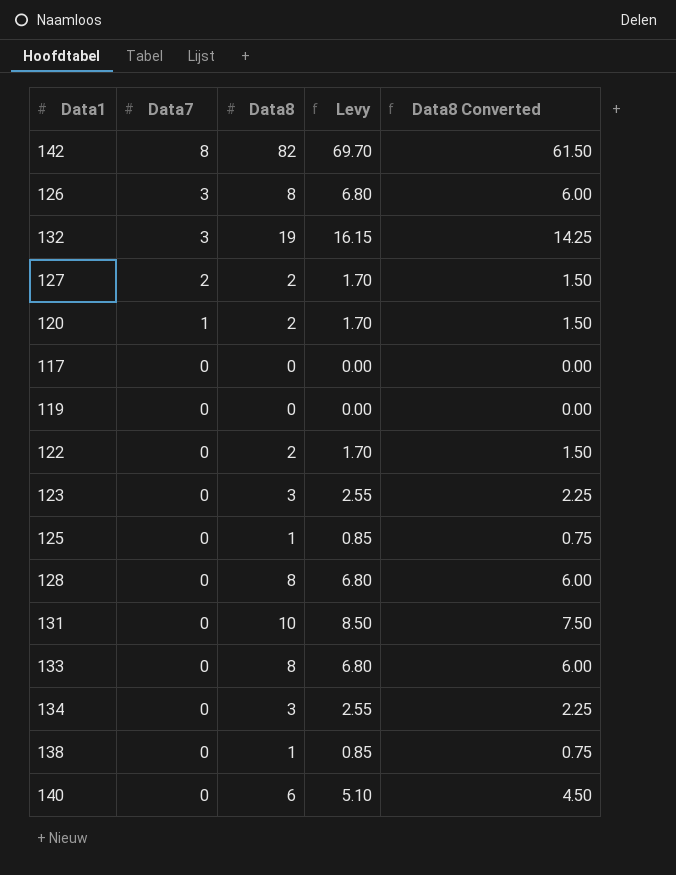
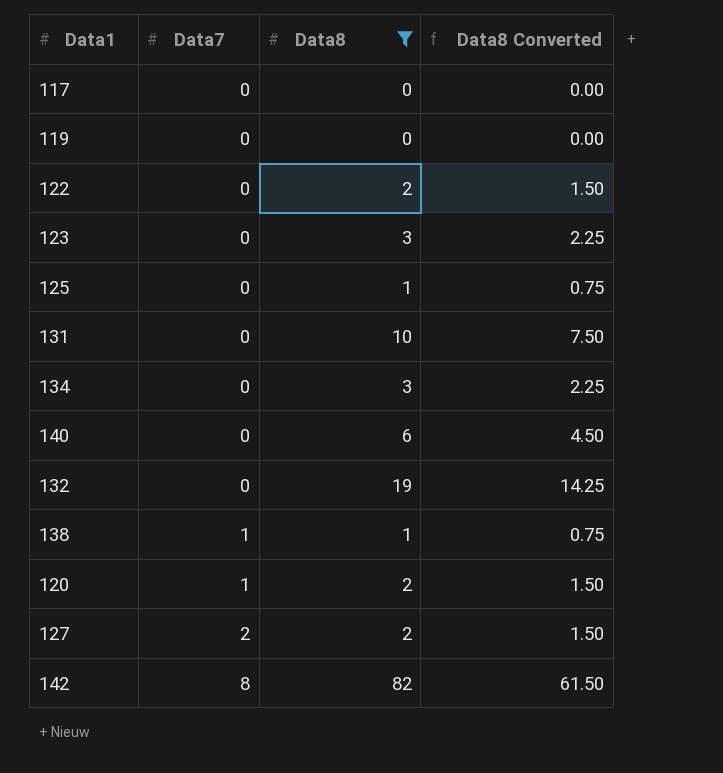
filter: none -> Data8 != 8
row order: Data7 descending -> Data7 ascending
column Levy | formula: [Data8] * 0.85 -> none
132 | Data7: 3 -> 0
138 | Data7: 0 -> 1

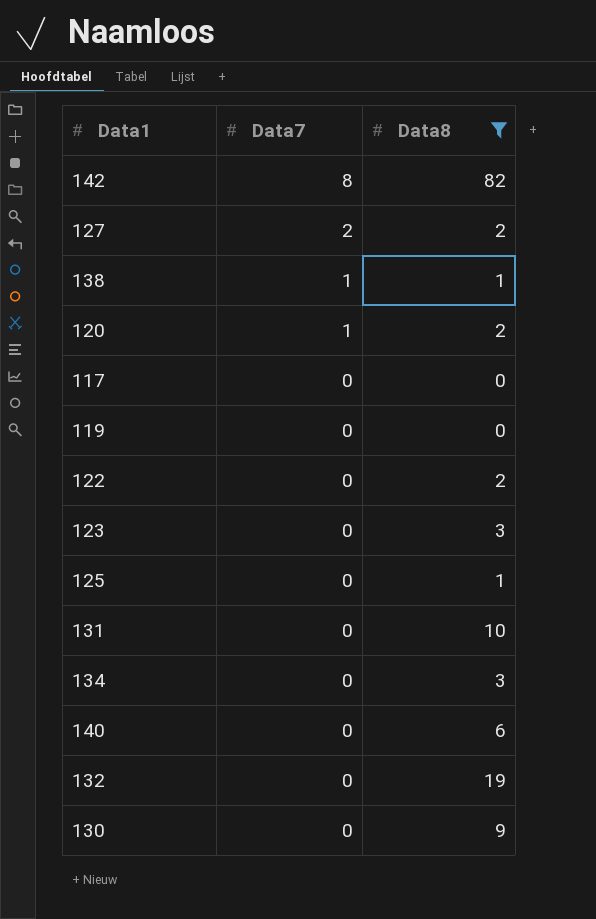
row order: Data7 ascending -> Data7 descending
column Data8 Converted | formula: [Data8] * 0.75 -> none
row 130: none -> 0 | 9

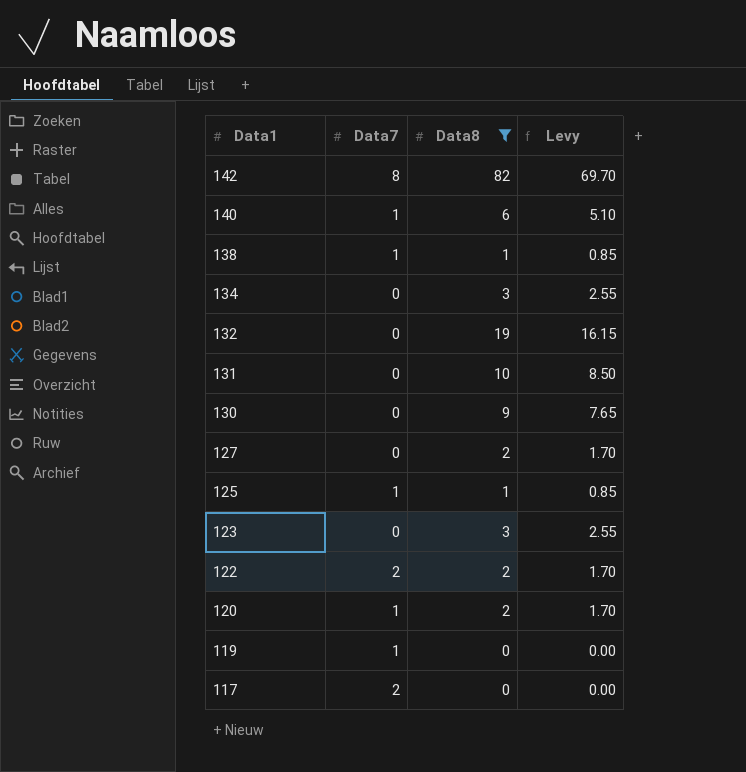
row order: Data7 descending -> Data1 descending
column Levy | formula: none -> [Data8] * 0.85
140 | Data7: 0 -> 1
127 | Data7: 2 -> 0
125 | Data7: 0 -> 1
122 | Data7: 0 -> 2
119 | Data7: 0 -> 1
117 | Data7: 0 -> 2

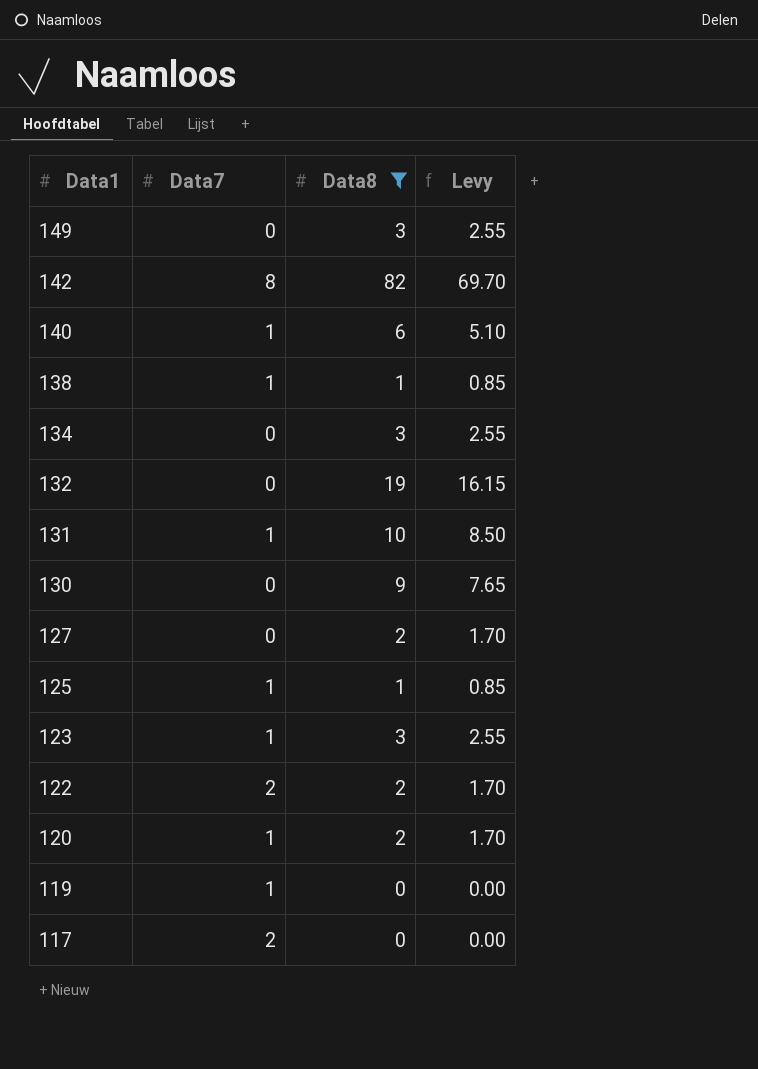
row 149: none -> 0 | 3 | 2.55
131 | Data7: 0 -> 1
123 | Data7: 0 -> 1

